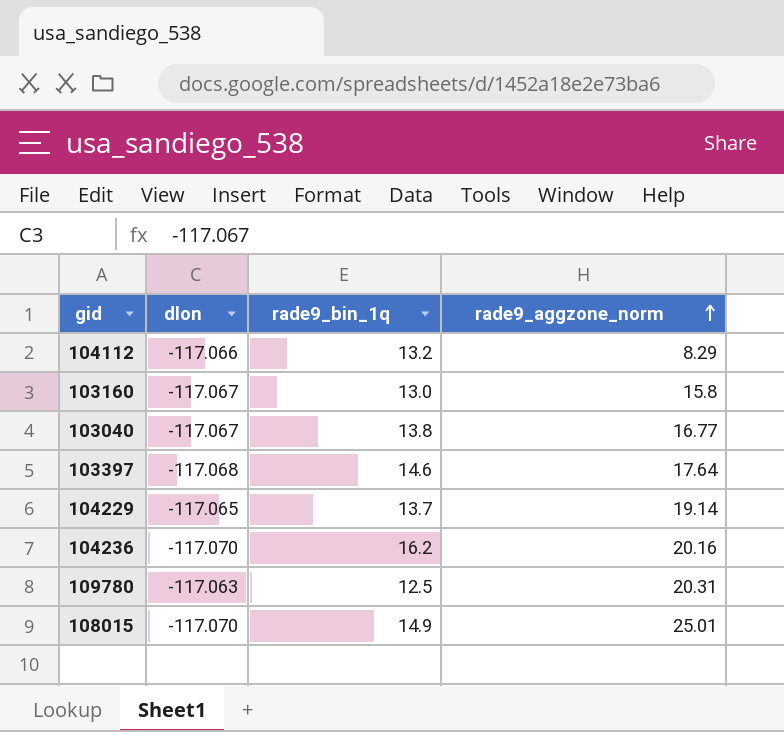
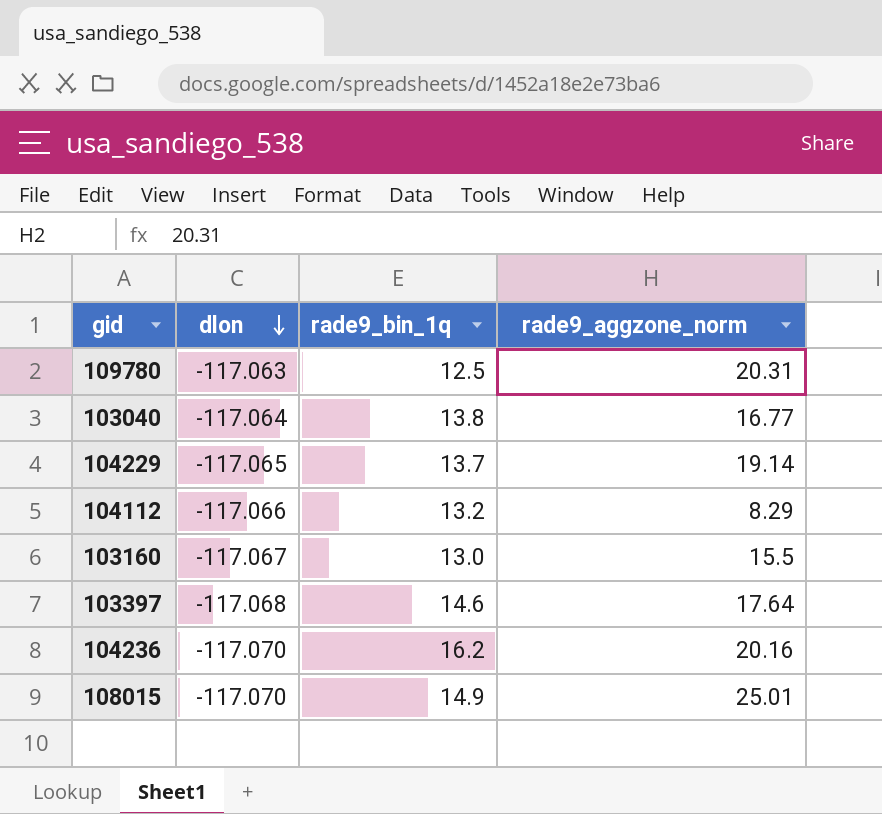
row order: rade9_aggzone_norm ascending -> dlon descending
103040 | dlon: -117.067 -> -117.064
103160 | rade9_aggzone_norm: 15.8 -> 15.5

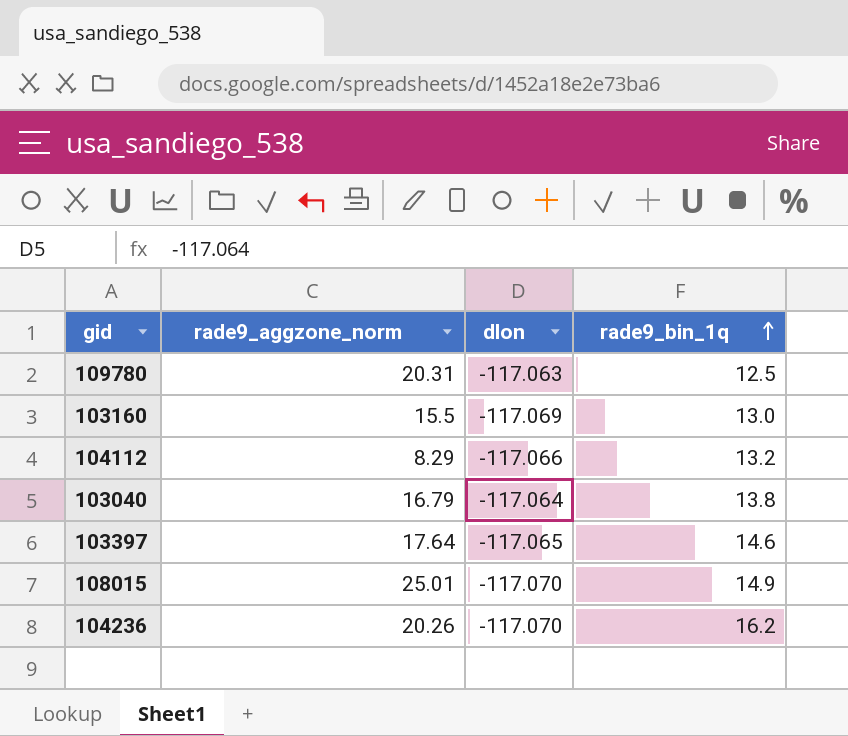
row order: dlon descending -> rade9_bin_1q ascending
column rade9_aggzone_norm | position: 4 -> 2
row 104229: -117.065 | 13.7 | 19.14 -> none
103160 | dlon: -117.067 -> -117.069
103040 | rade9_aggzone_norm: 16.77 -> 16.79
103397 | dlon: -117.068 -> -117.065
104236 | rade9_aggzone_norm: 20.16 -> 20.26

